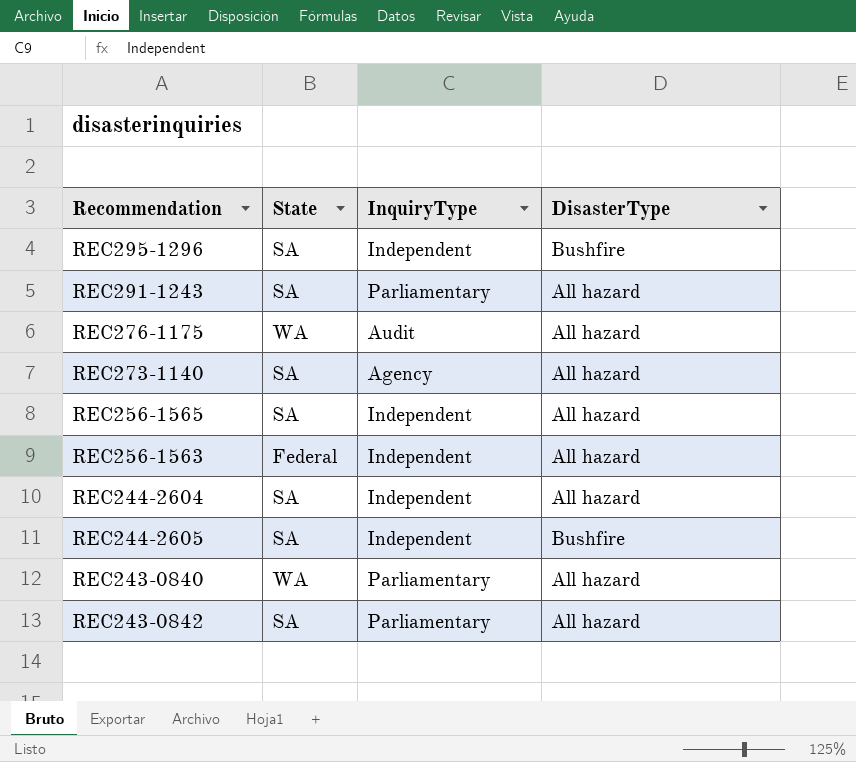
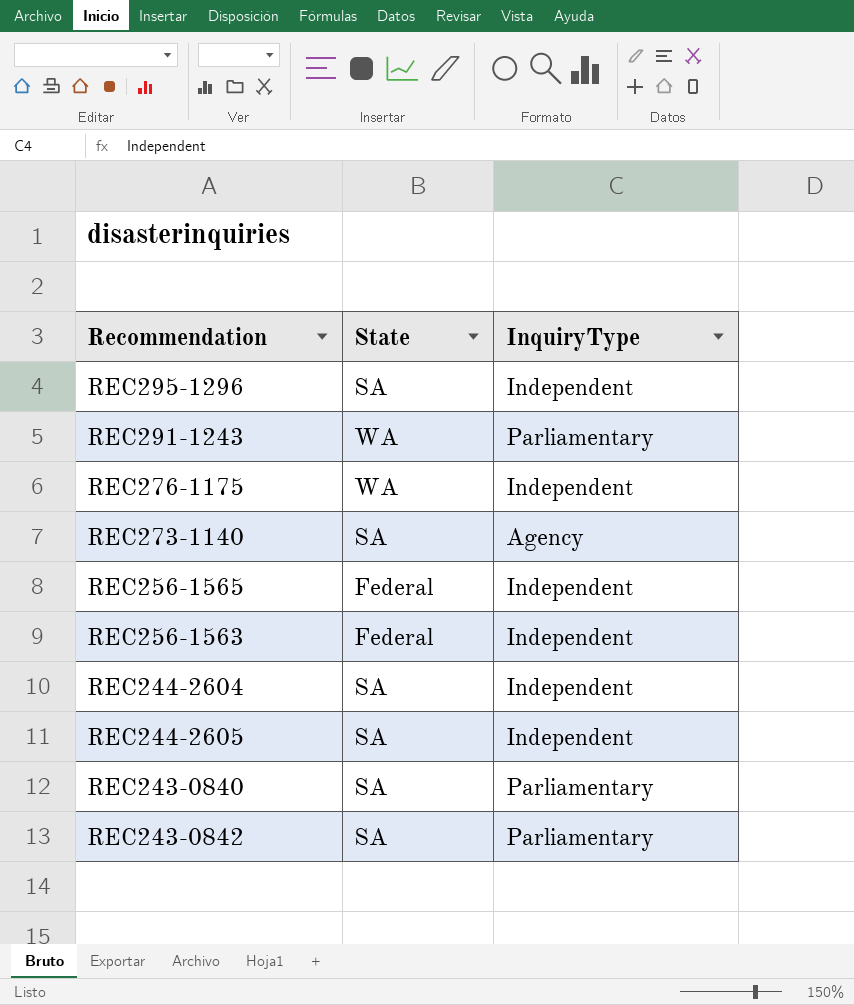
column DisasterType | position: 4 -> none
REC291-1243 | State: SA -> WA
REC276-1175 | InquiryType: Audit -> Independent
REC256-1565 | State: SA -> Federal
REC243-0840 | State: WA -> SA

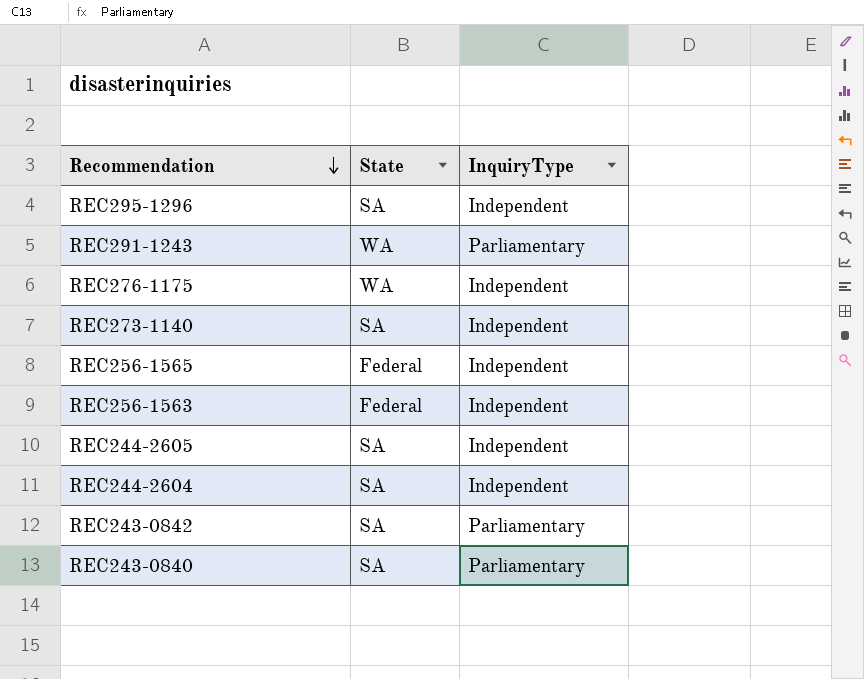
row order: none -> Recommendation descending
REC273-1140 | InquiryType: Agency -> Independent

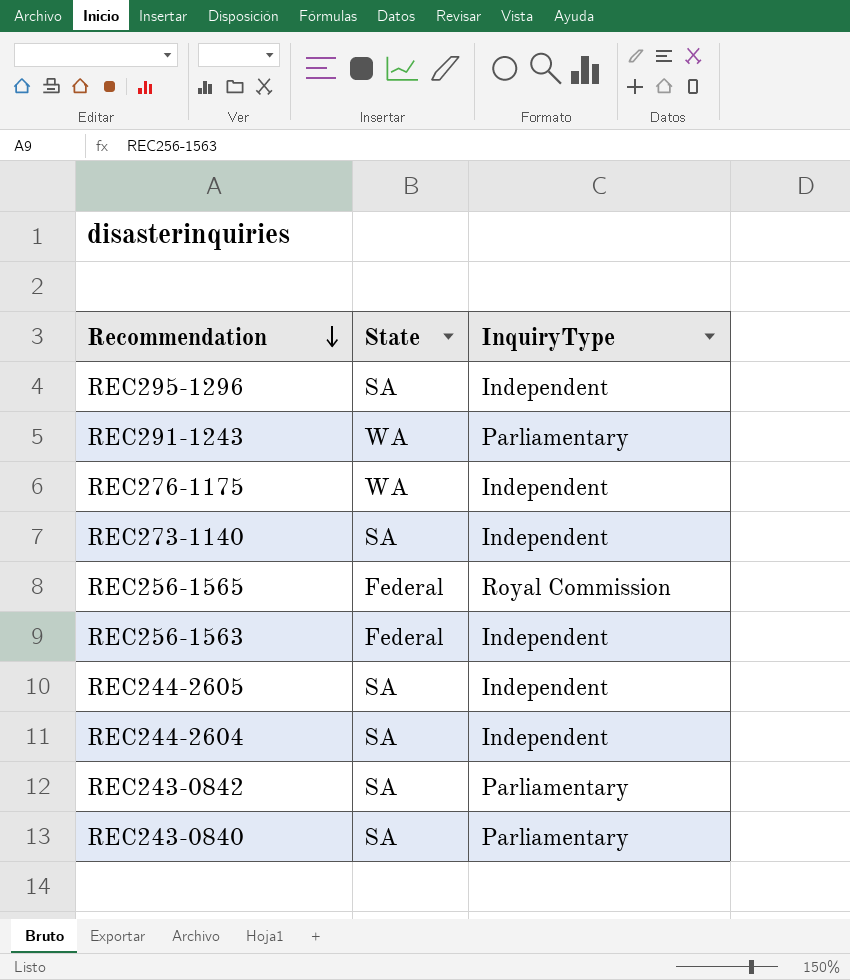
REC256-1565 | InquiryType: Independent -> Royal Commission

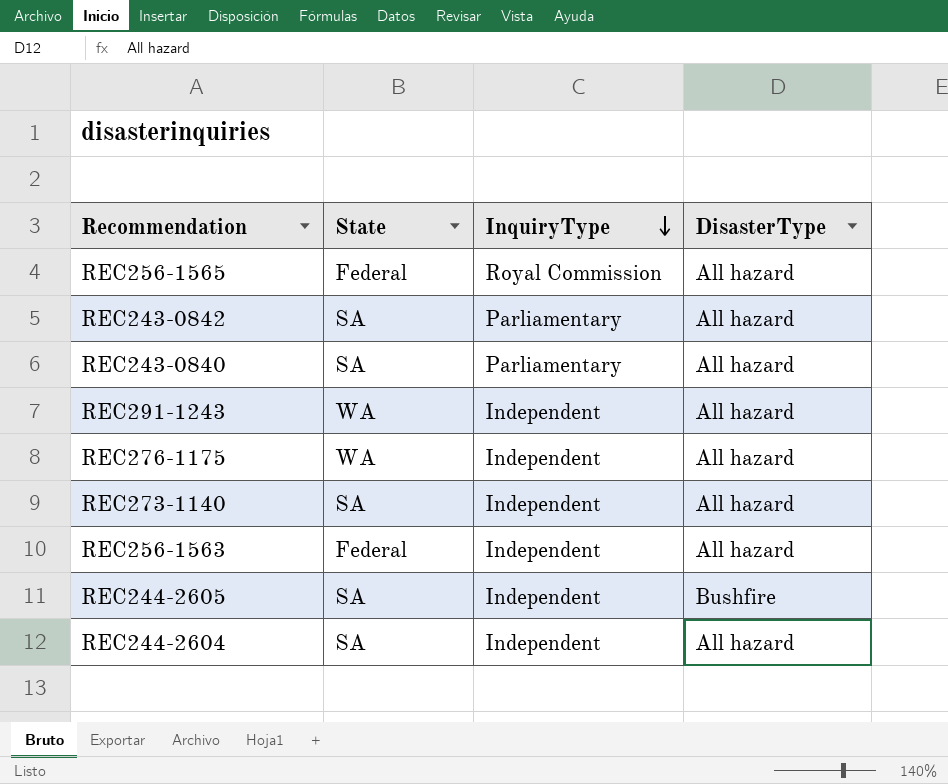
row order: Recommendation descending -> InquiryType descending
column DisasterType | position: none -> 4
row REC295-1296: SA | Independent -> none
REC291-1243 | InquiryType: Parliamentary -> Independent

